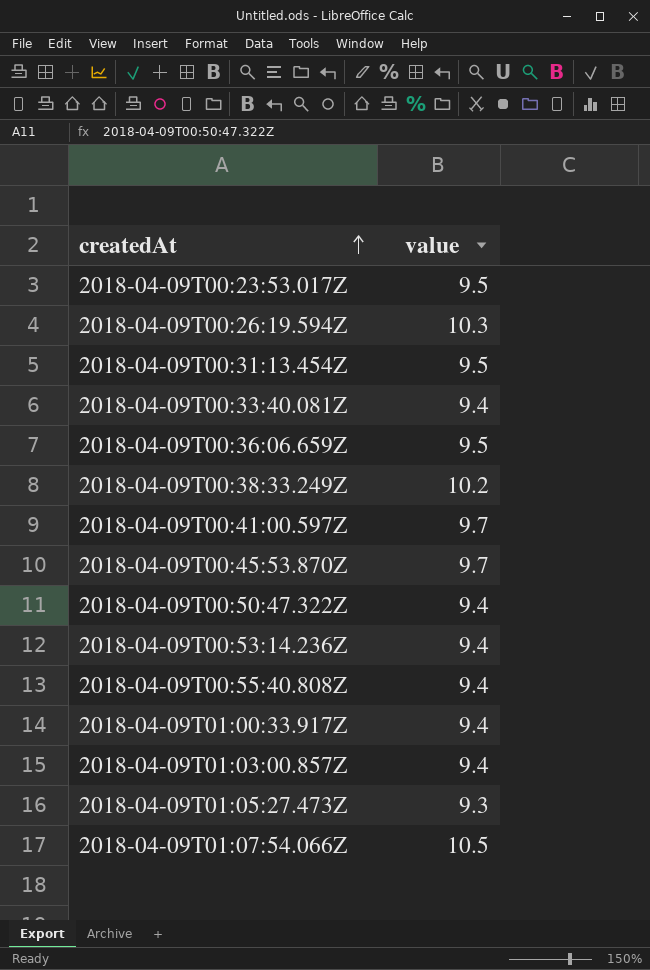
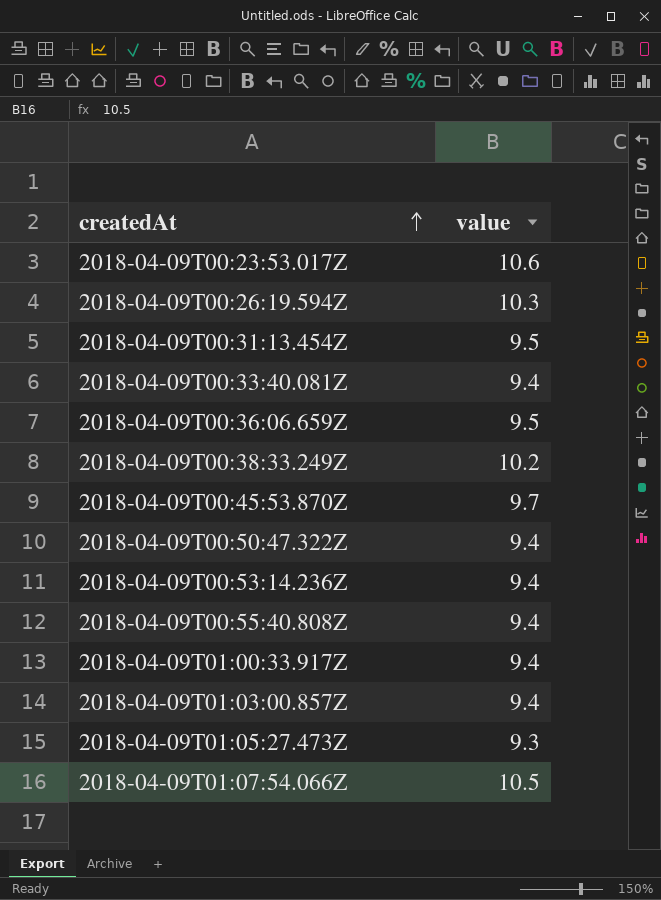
row 2018-04-09T00:41:00.597Z: 9.7 -> none
2018-04-09T00:23:53.017Z | value: 9.5 -> 10.6

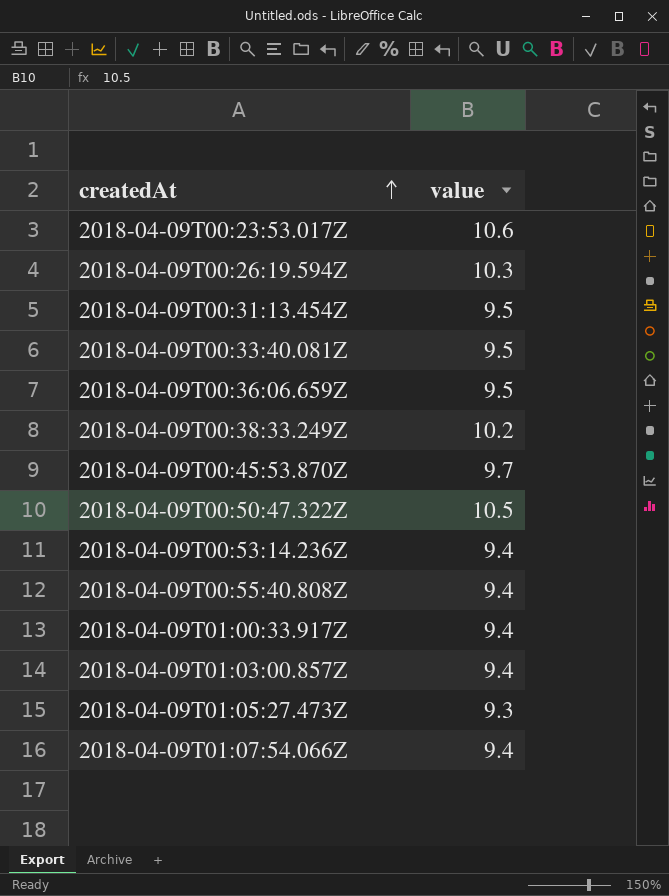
2018-04-09T00:33:40.081Z | value: 9.4 -> 9.5
2018-04-09T00:50:47.322Z | value: 9.4 -> 10.5
2018-04-09T01:07:54.066Z | value: 10.5 -> 9.4

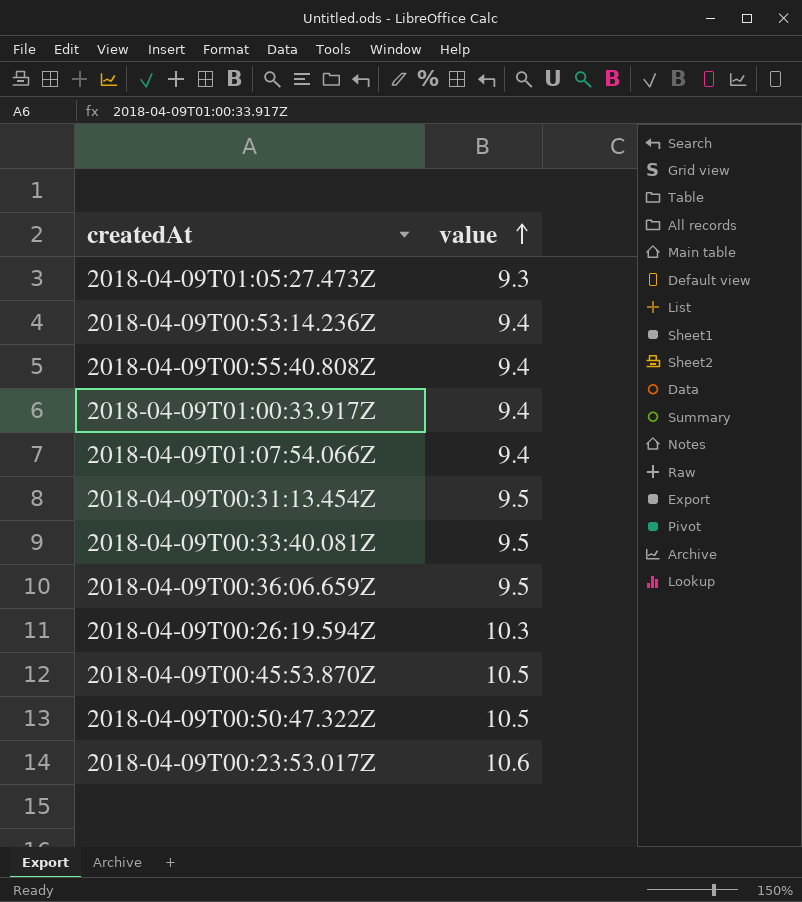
row order: createdAt ascending -> value ascending
row 2018-04-09T00:38:33.249Z: 10.2 -> none
row 2018-04-09T01:03:00.857Z: 9.4 -> none
2018-04-09T00:45:53.870Z | value: 9.7 -> 10.5

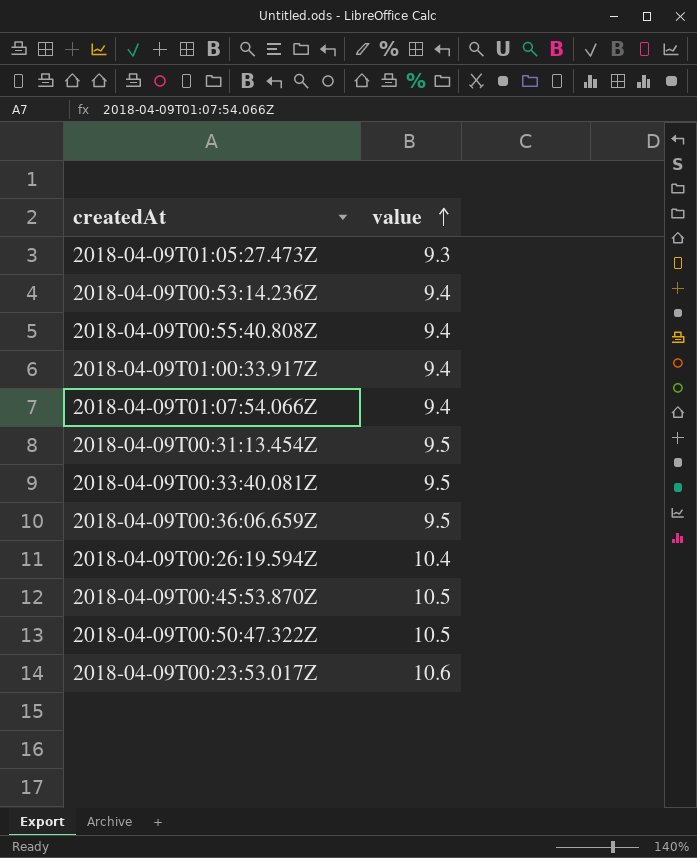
2018-04-09T00:26:19.594Z | value: 10.3 -> 10.4

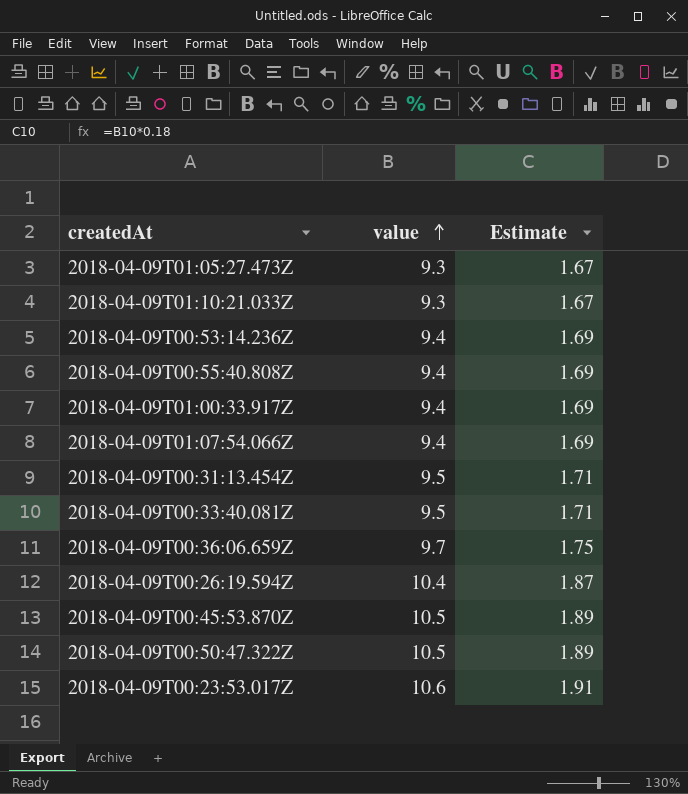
column Estimate | formula: none -> [value] * 0.18
row 2018-04-09T01:10:21.033Z: none -> 9.3 | 1.67
2018-04-09T00:36:06.659Z | value: 9.5 -> 9.7

